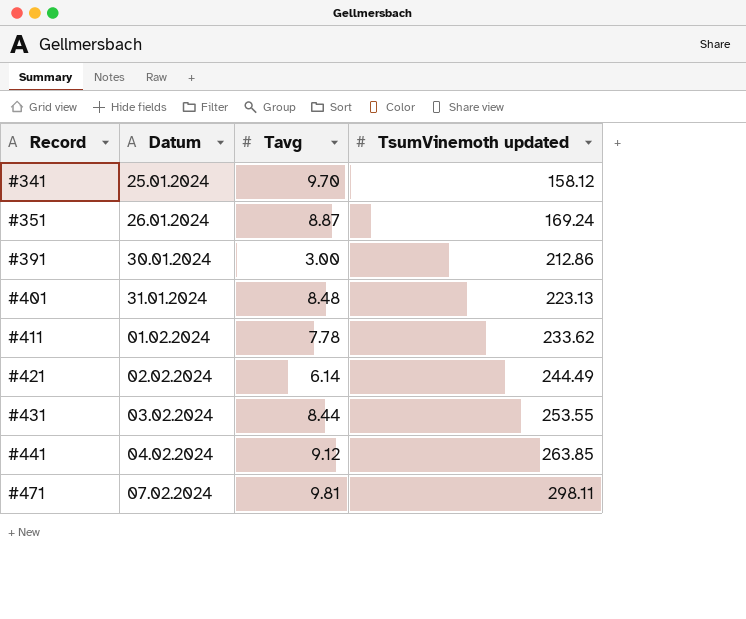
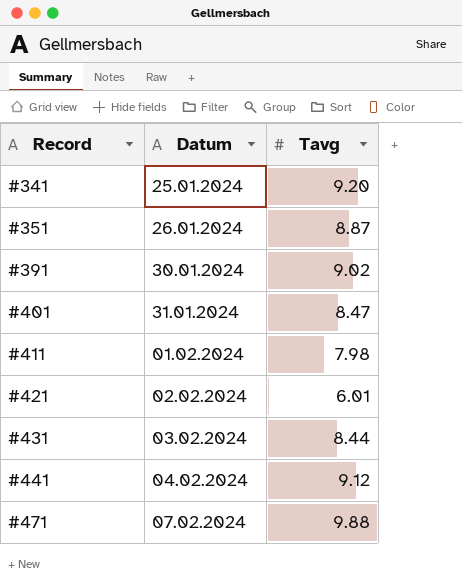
column TsumVinemoth updated | position: 4 -> none
#341 | Tavg: 9.70 -> 9.20
#391 | Tavg: 3.00 -> 9.02
#401 | Tavg: 8.48 -> 8.47
#411 | Tavg: 7.78 -> 7.98
#421 | Tavg: 6.14 -> 6.01
#471 | Tavg: 9.81 -> 9.88

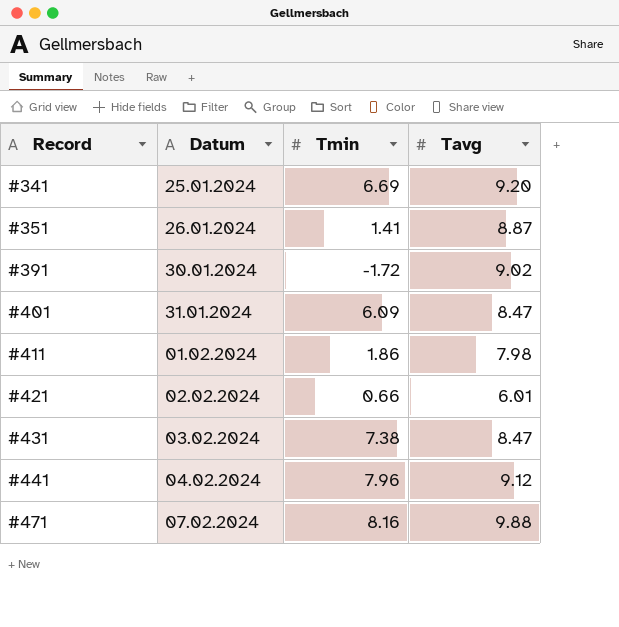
column Tmin | position: none -> 3
#431 | Tavg: 8.44 -> 8.47

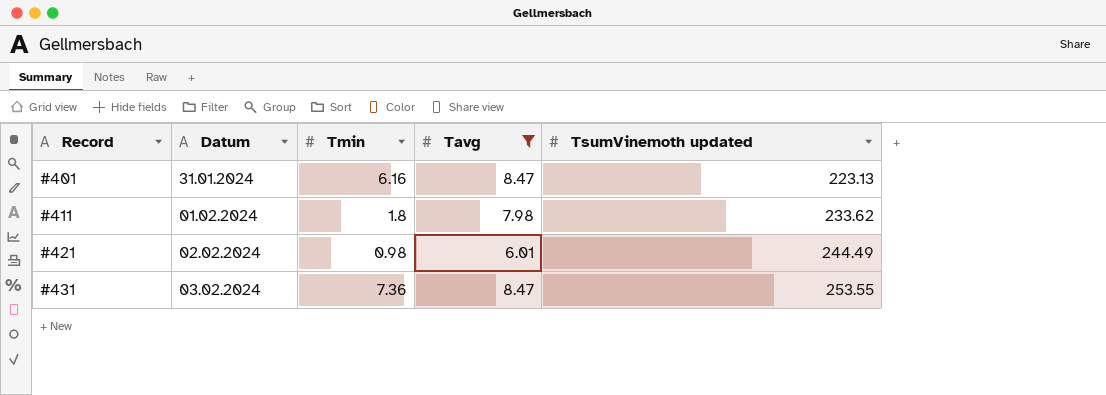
filter: none -> Tavg <= 8.47
column TsumVinemoth updated | position: none -> 5
#401 | Tmin: 6.09 -> 6.16
#411 | Tmin: 1.86 -> 1.8
#421 | Tmin: 0.66 -> 0.98
#431 | Tmin: 7.38 -> 7.36

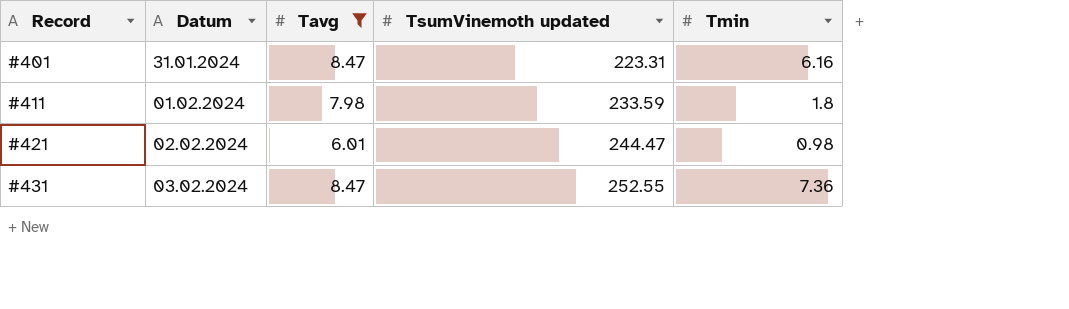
column Tmin | position: 3 -> 5
#401 | TsumVinemoth updated: 223.13 -> 223.31
#411 | TsumVinemoth updated: 233.62 -> 233.59
#421 | TsumVinemoth updated: 244.49 -> 244.47
#431 | TsumVinemoth updated: 253.55 -> 252.55

